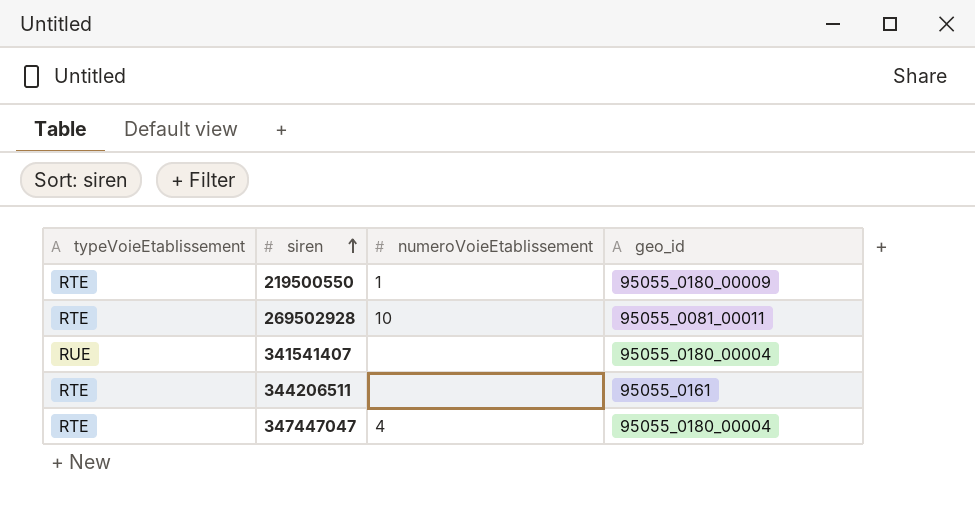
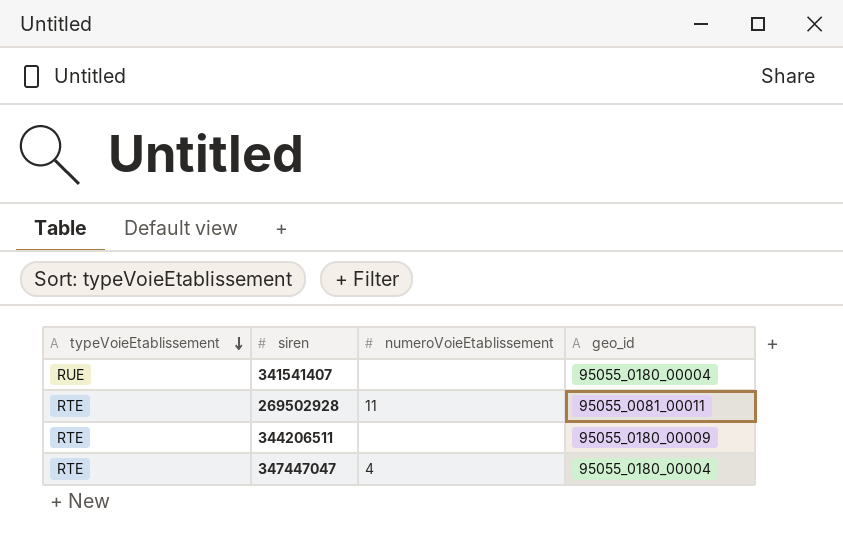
row order: siren ascending -> typeVoieEtablissement descending
row 219500550: RTE | 1 | 95055_0180_00009 -> none
269502928 | numeroVoieEtablissement: 10 -> 11
344206511 | geo_id: 95055_0161 -> 95055_0180_00009

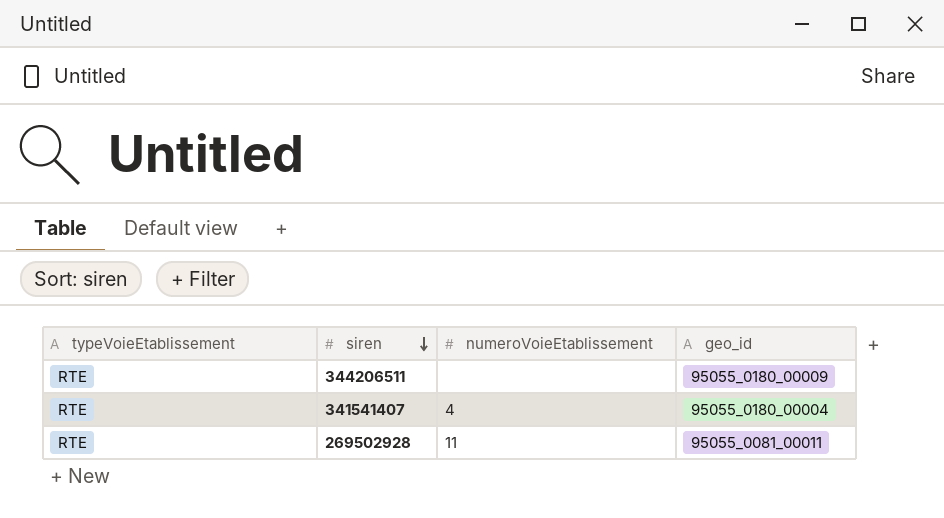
row order: typeVoieEtablissement descending -> siren descending
row 347447047: RTE | 4 | 95055_0180_00004 -> none
341541407 | typeVoieEtablissement: RUE -> RTE
341541407 | numeroVoieEtablissement: none -> 4

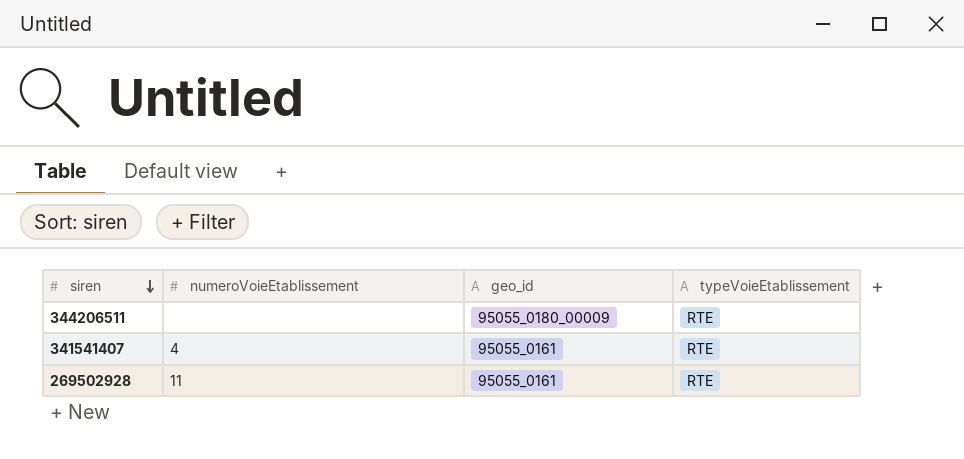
column typeVoieEtablissement | position: 1 -> 4
341541407 | geo_id: 95055_0180_00004 -> 95055_0161
269502928 | geo_id: 95055_0081_00011 -> 95055_0161

